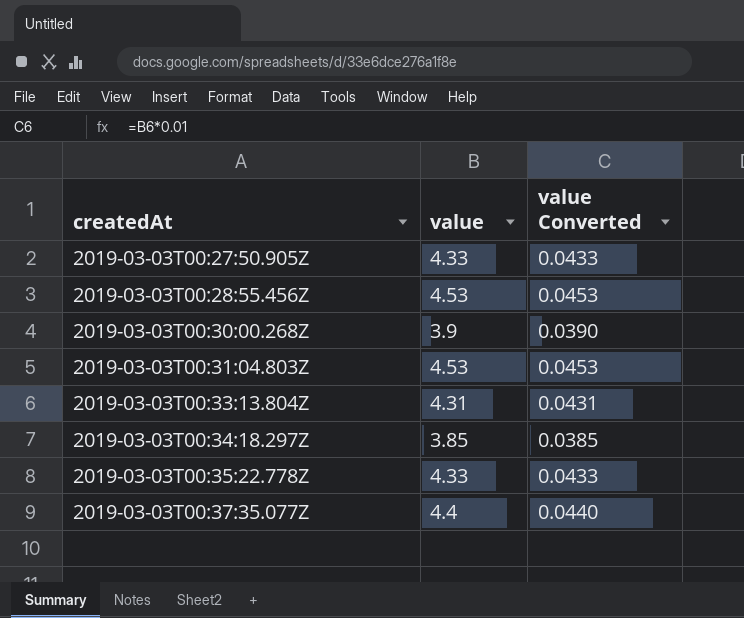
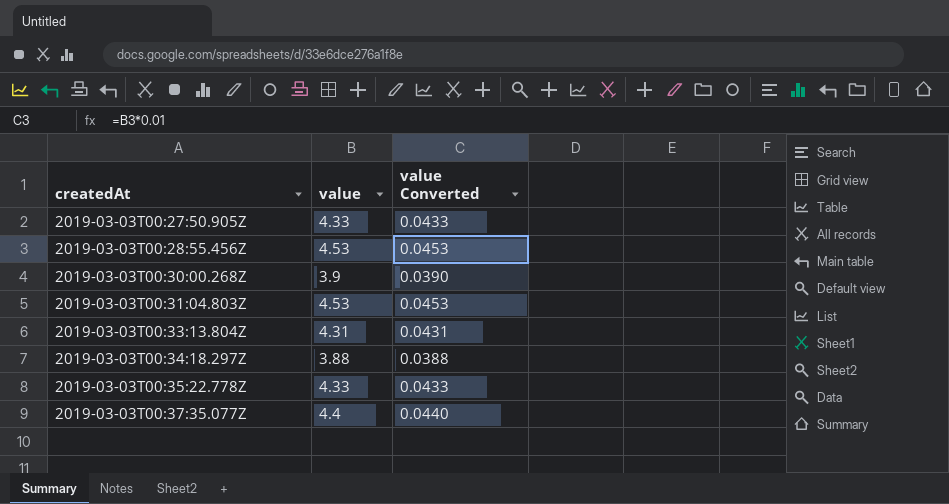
2019-03-03T00:34:18.297Z | value: 3.85 -> 3.88
2019-03-03T00:34:18.297Z | value Converted: 0.0385 -> 0.0388

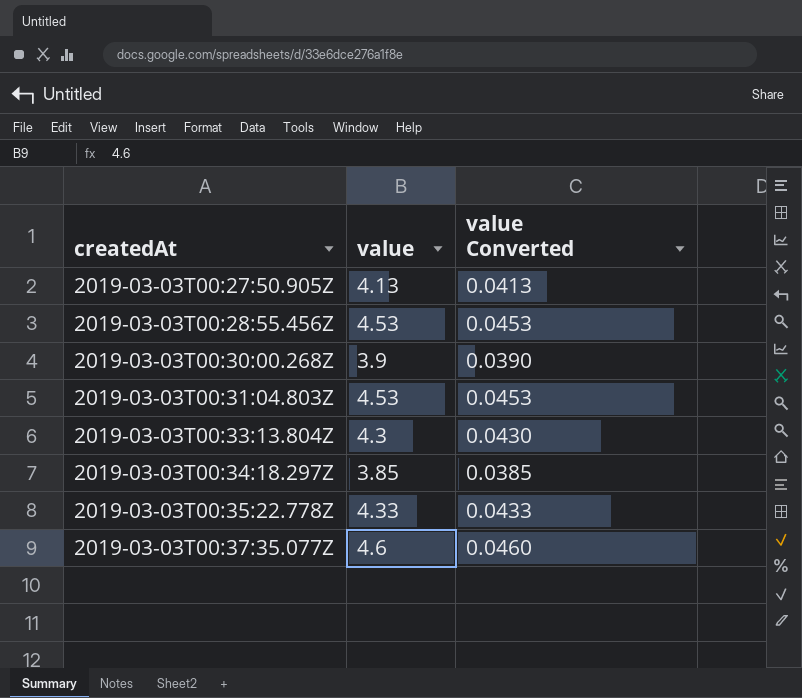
2019-03-03T00:27:50.905Z | value: 4.33 -> 4.13
2019-03-03T00:27:50.905Z | value Converted: 0.0433 -> 0.0413
2019-03-03T00:33:13.804Z | value: 4.31 -> 4.3
2019-03-03T00:33:13.804Z | value Converted: 0.0431 -> 0.0430
2019-03-03T00:34:18.297Z | value: 3.88 -> 3.85
2019-03-03T00:34:18.297Z | value Converted: 0.0388 -> 0.0385
2019-03-03T00:37:35.077Z | value: 4.4 -> 4.6
2019-03-03T00:37:35.077Z | value Converted: 0.0440 -> 0.0460

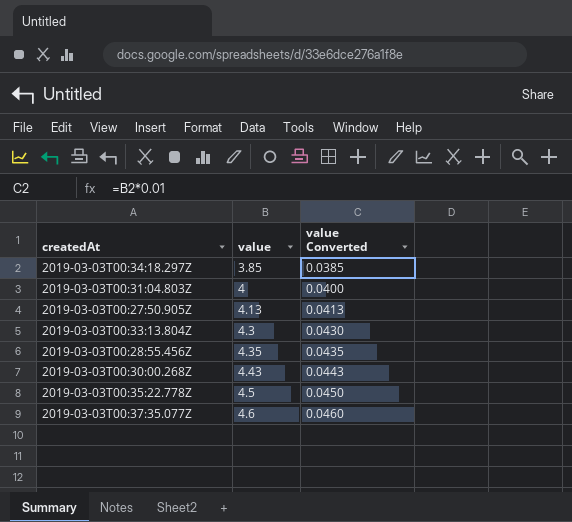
row order: createdAt ascending -> value ascending
2019-03-03T00:31:04.803Z | value: 4.53 -> 4
2019-03-03T00:31:04.803Z | value Converted: 0.0453 -> 0.0400
2019-03-03T00:28:55.456Z | value: 4.53 -> 4.35
2019-03-03T00:28:55.456Z | value Converted: 0.0453 -> 0.0435
2019-03-03T00:30:00.268Z | value: 3.9 -> 4.43
2019-03-03T00:30:00.268Z | value Converted: 0.0390 -> 0.0443
2019-03-03T00:35:22.778Z | value: 4.33 -> 4.5
2019-03-03T00:35:22.778Z | value Converted: 0.0433 -> 0.0450

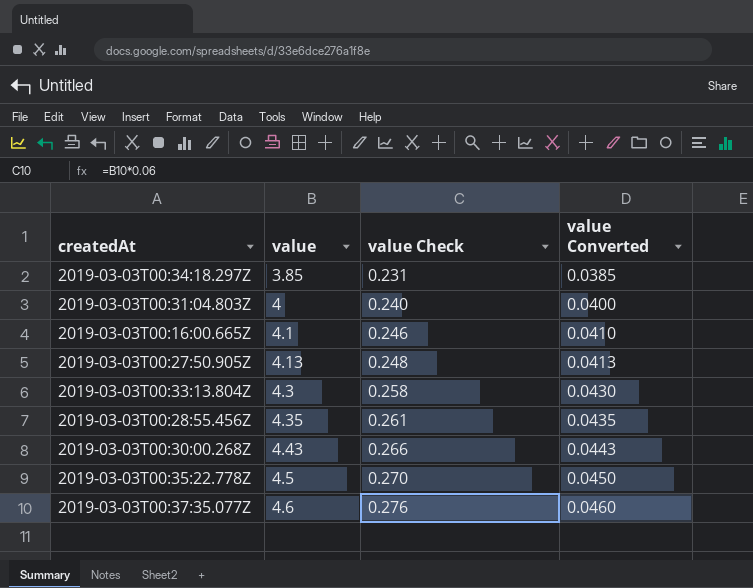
column value Check | formula: none -> [value] * 0.06
row 2019-03-03T00:16:00.665Z: none -> 4.1 | 0.246 | 0.0410

